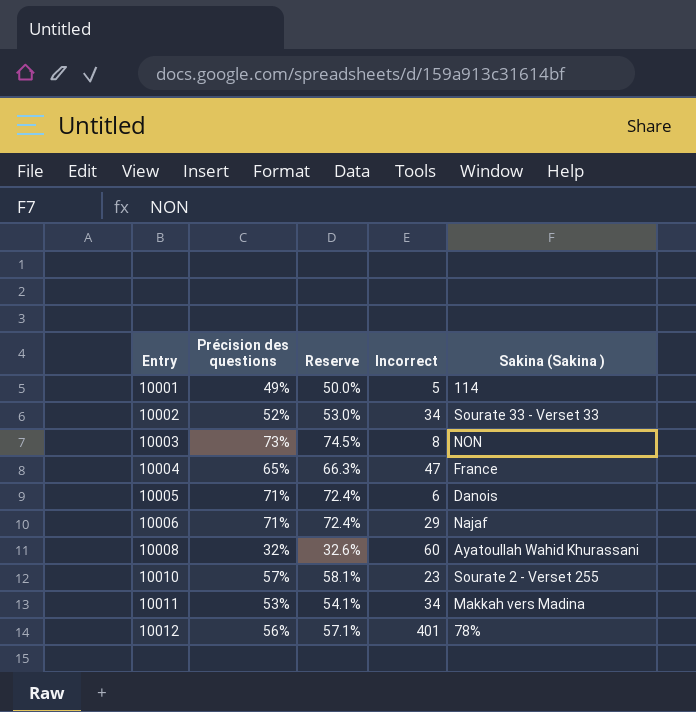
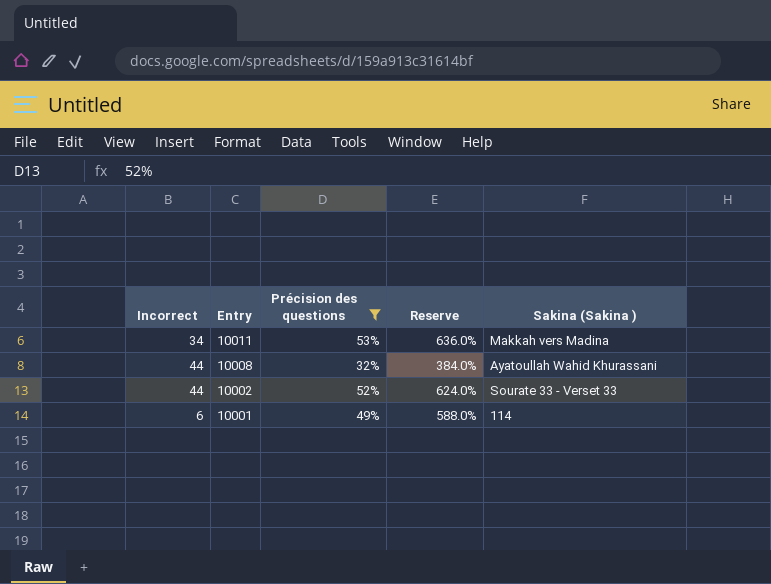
filter: none -> Précision des questions <= 53%
row order: Entry ascending -> Entry descending
column Incorrect | position: 4 -> 1
column Reserve | formula: [Précision des questions] * 1.02 -> [Précision des questions] * 12
10008 | Incorrect: 60 -> 44
10002 | Incorrect: 34 -> 44
10001 | Incorrect: 5 -> 6

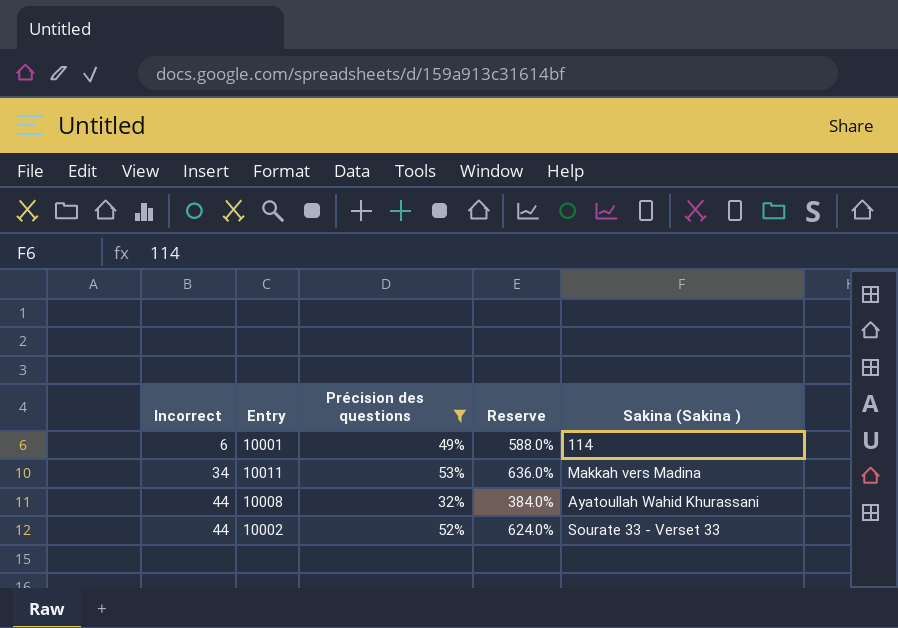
row order: Entry descending -> Incorrect ascending

